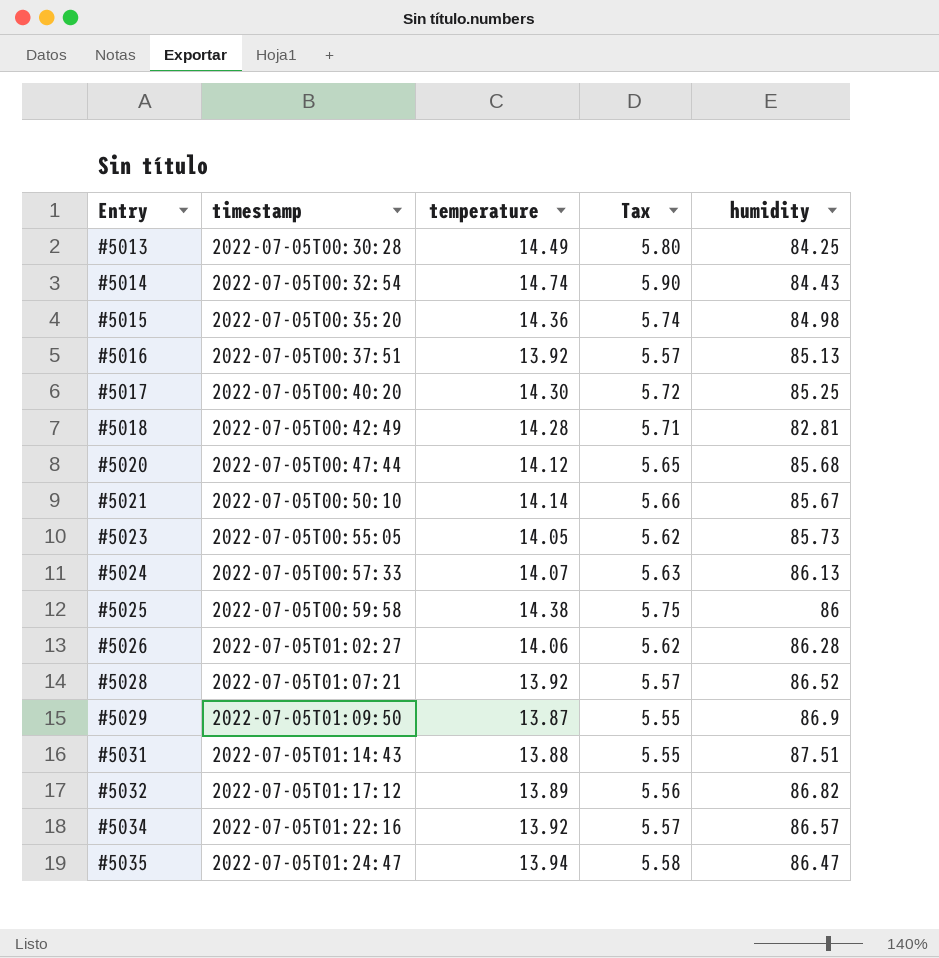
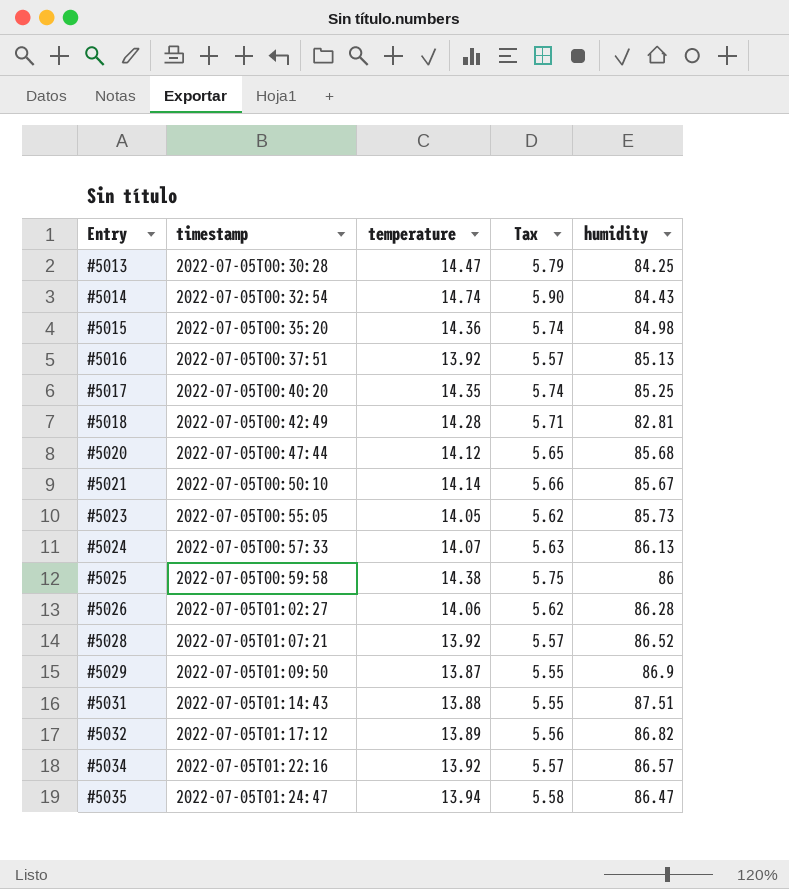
#5013 | temperature: 14.49 -> 14.47
#5013 | Tax: 5.80 -> 5.79
#5017 | temperature: 14.30 -> 14.35
#5017 | Tax: 5.72 -> 5.74

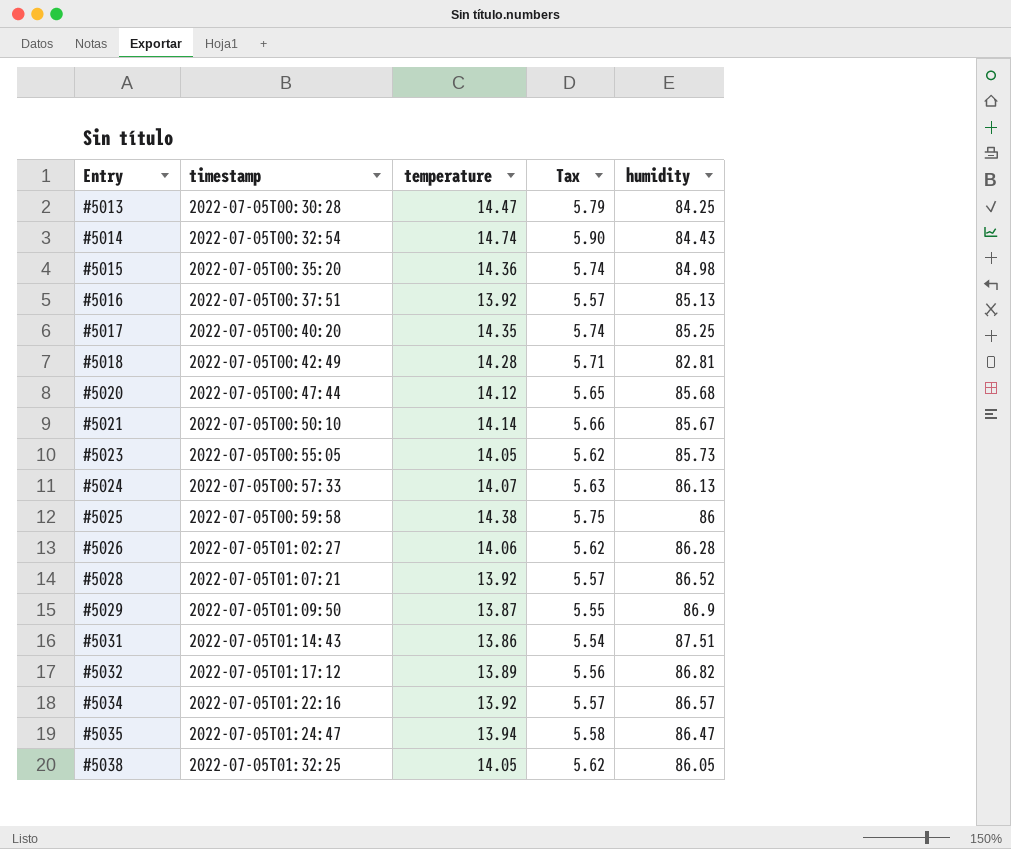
#5031 | temperature: 13.88 -> 13.86
#5031 | Tax: 5.55 -> 5.54
row #5038: none -> 2022-07-05T01:32:25 | 14.05 | 5.62 | 86.05

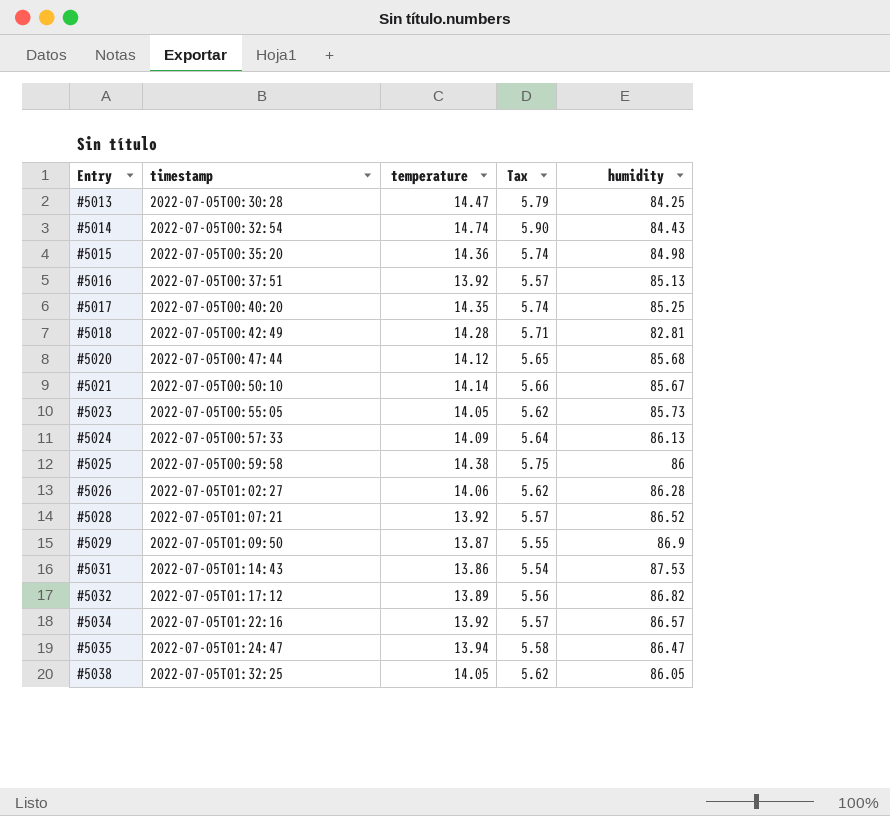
#5024 | temperature: 14.07 -> 14.09
#5024 | Tax: 5.63 -> 5.64
#5031 | humidity: 87.51 -> 87.53

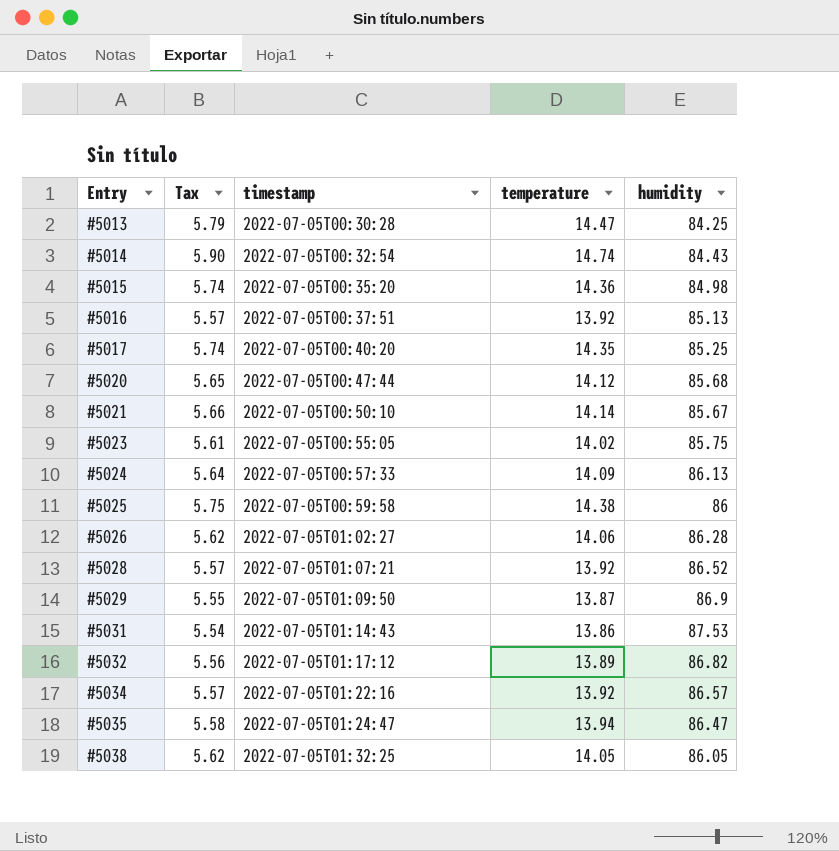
column Tax | position: 4 -> 2
row #5018: 2022-07-05T00:42:49 | 14.28 | 5.71 | 82.81 -> none
#5023 | Tax: 5.62 -> 5.61
#5023 | temperature: 14.05 -> 14.02
#5023 | humidity: 85.73 -> 85.75

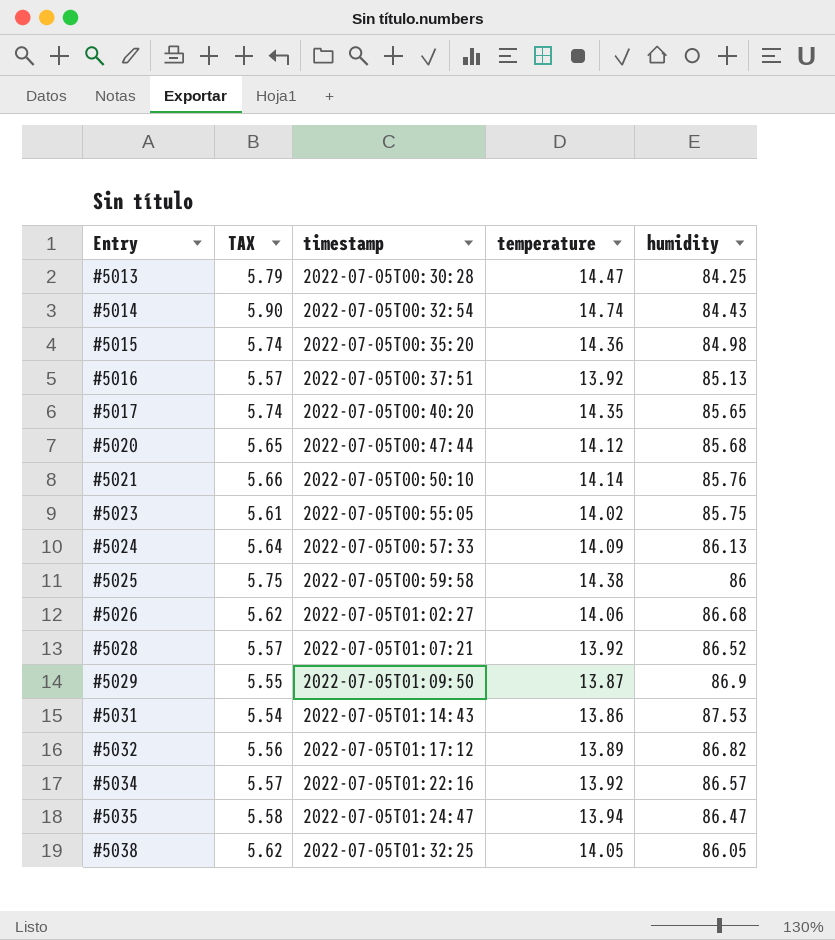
column name: Tax -> TAX
#5017 | humidity: 85.25 -> 85.65
#5021 | humidity: 85.67 -> 85.76
#5026 | humidity: 86.28 -> 86.68

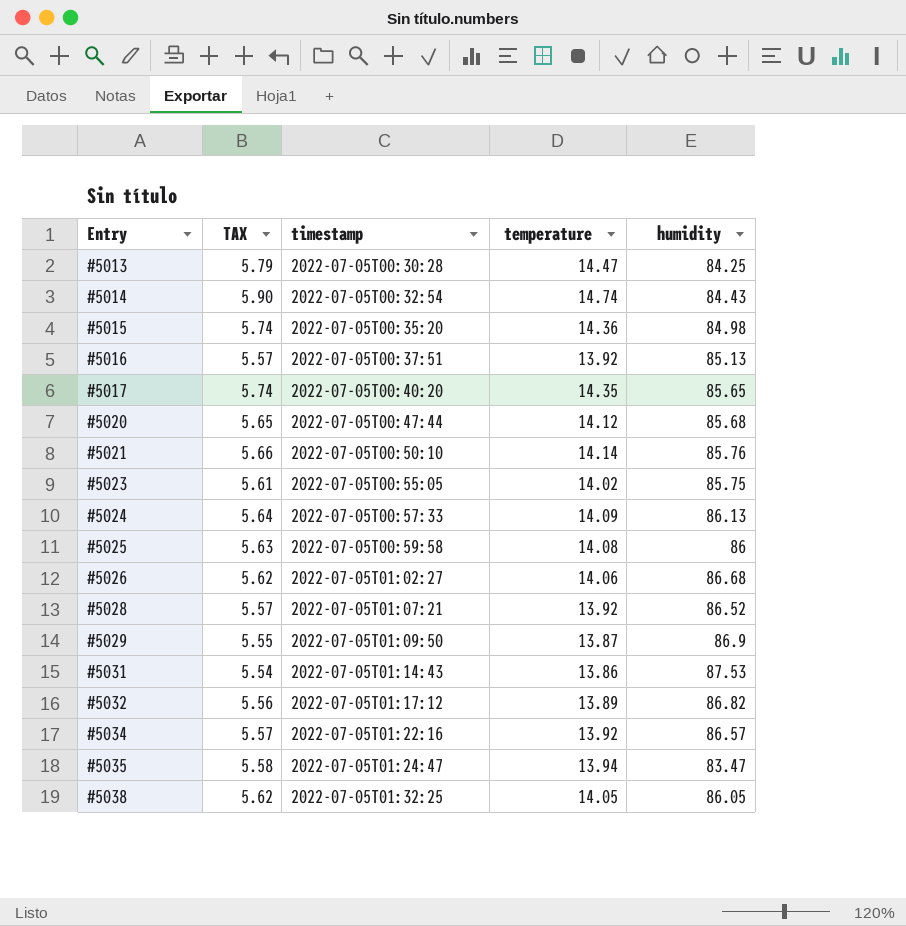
#5025 | TAX: 5.75 -> 5.63
#5025 | temperature: 14.38 -> 14.08
#5035 | humidity: 86.47 -> 83.47

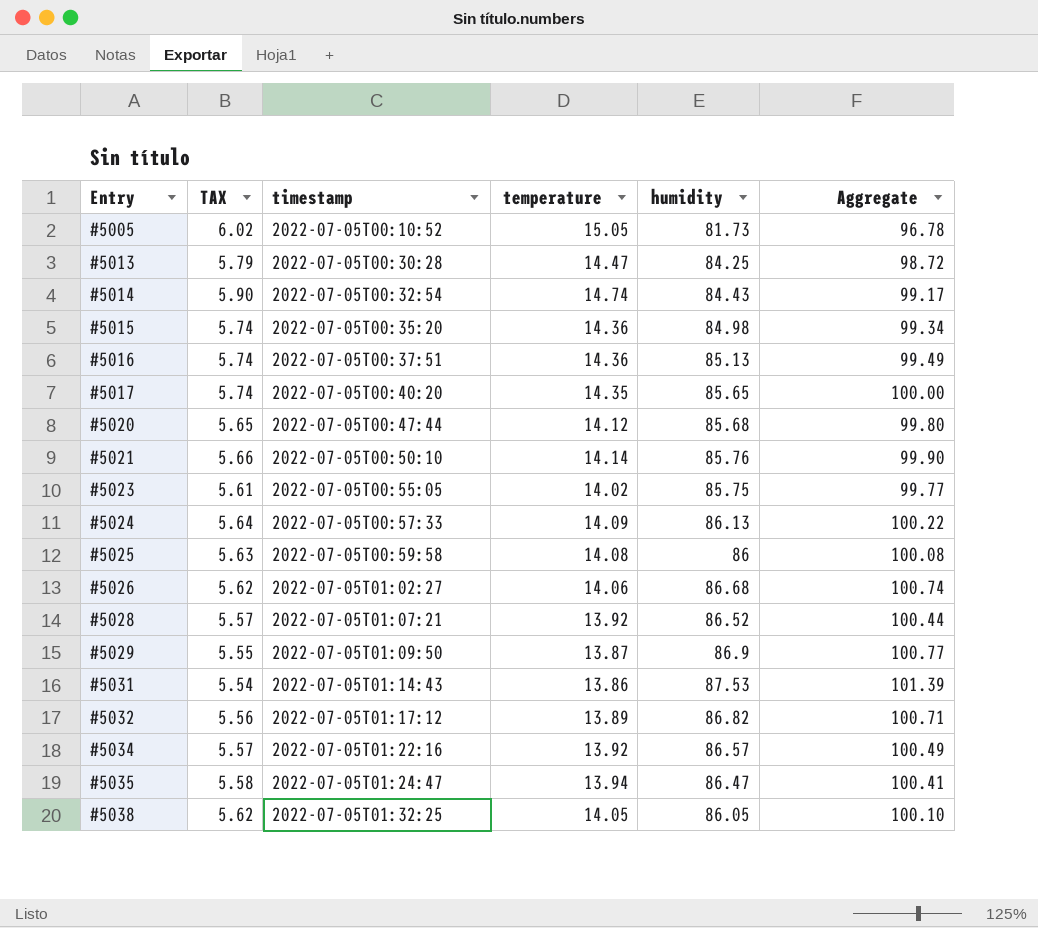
column Aggregate | formula: none -> [temperature] + [humidity]
row #5005: none -> 6.02 | 2022-07-05T00:10:52 | 15.05 | 81.73 | 96.78
#5016 | TAX: 5.57 -> 5.74
#5016 | temperature: 13.92 -> 14.36
#5035 | humidity: 83.47 -> 86.47

